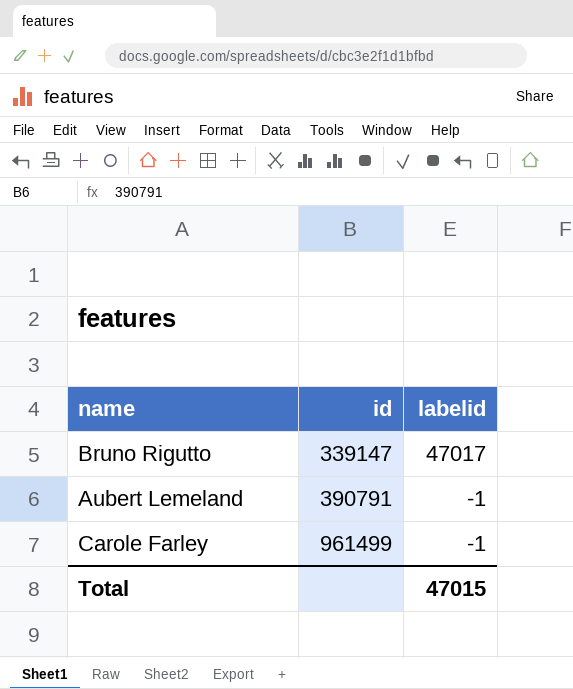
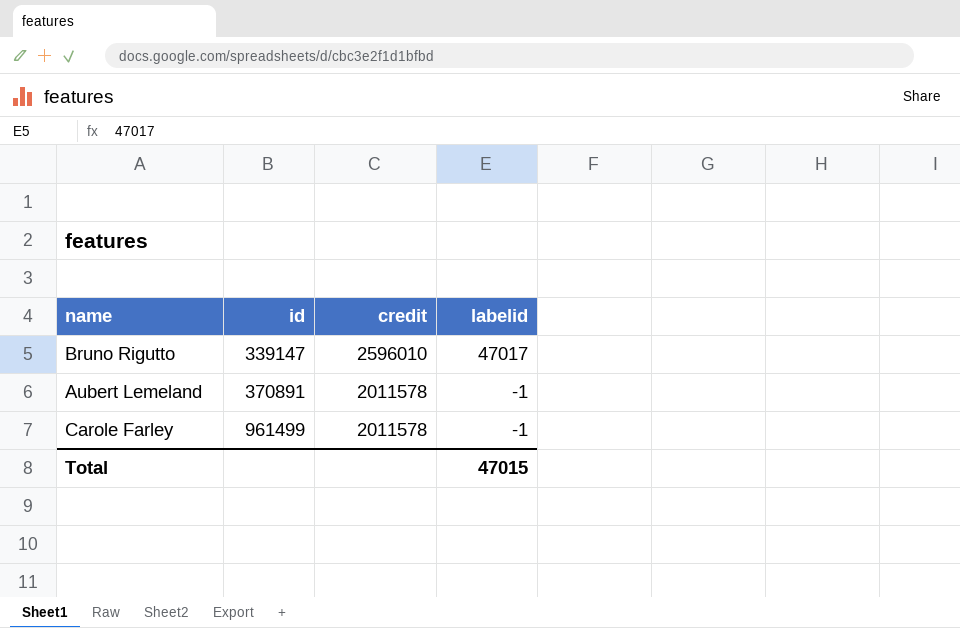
column credit | position: none -> 3
Aubert Lemeland | id: 390791 -> 370891

